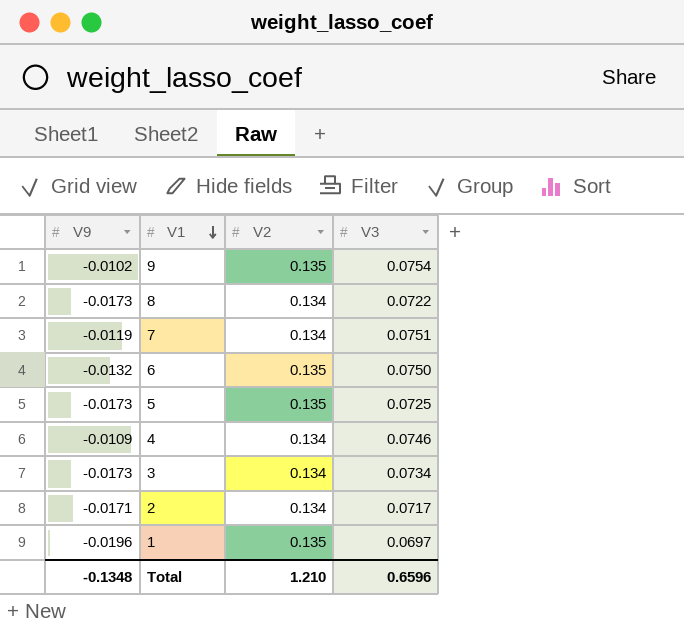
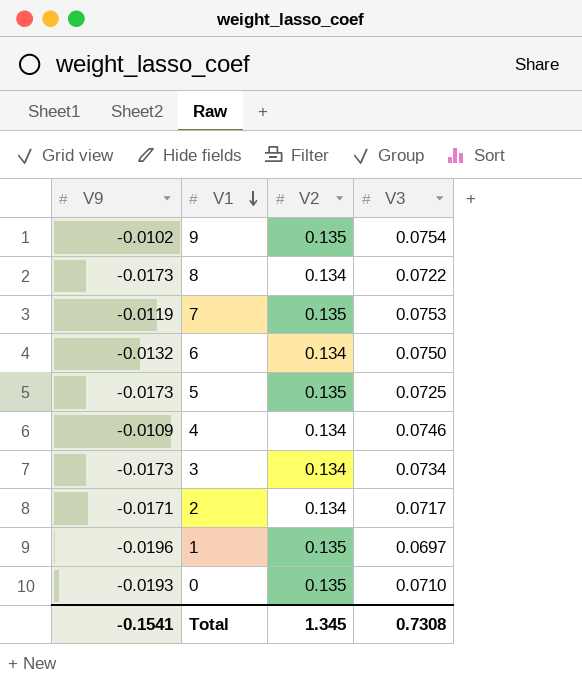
7 | V2: 0.134 -> 0.135
7 | V3: 0.0751 -> 0.0753
6 | V2: 0.135 -> 0.134
row 0: none -> -0.0193 | 0.135 | 0.0710
Total | V9: -0.1348 -> -0.1541
Total | V2: 1.210 -> 1.345
Total | V3: 0.6596 -> 0.7308

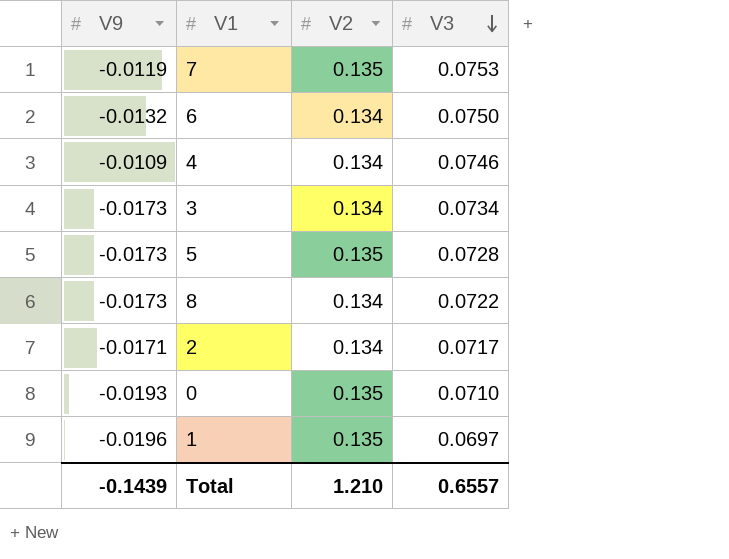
row order: V1 descending -> V3 descending
row 9: -0.0102 | 0.135 | 0.0754 -> none
5 | V3: 0.0725 -> 0.0728
Total | V9: -0.1541 -> -0.1439
Total | V2: 1.345 -> 1.210
Total | V3: 0.7308 -> 0.6557

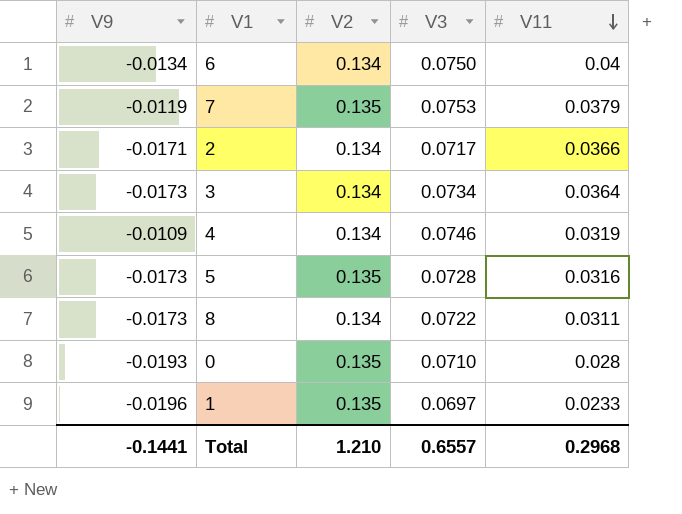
row order: V3 descending -> V11 descending
column V11 | position: none -> 5
6 | V9: -0.0132 -> -0.0134
Total | V9: -0.1439 -> -0.1441

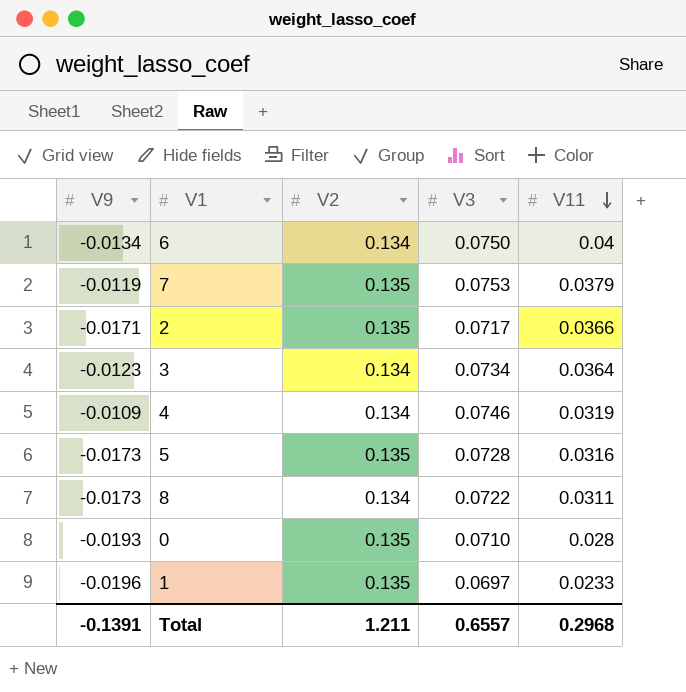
2 | V2: 0.134 -> 0.135
3 | V9: -0.0173 -> -0.0123
Total | V9: -0.1441 -> -0.1391
Total | V2: 1.210 -> 1.211

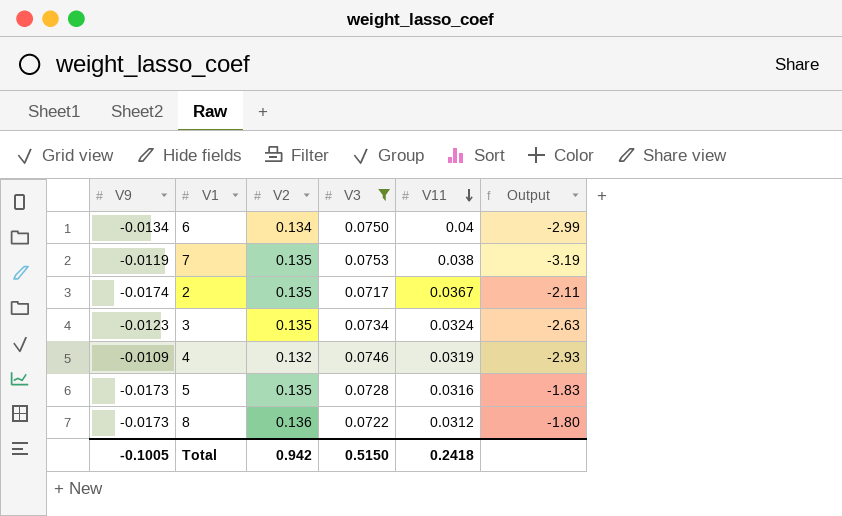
filter: none -> V3 >= 0.0717
column Output | formula: none -> [V11] / [V9]
7 | V11: 0.0379 -> 0.038
2 | V9: -0.0171 -> -0.0174
2 | V11: 0.0366 -> 0.0367
3 | V2: 0.134 -> 0.135
3 | V11: 0.0364 -> 0.0324
4 | V2: 0.134 -> 0.132
8 | V2: 0.134 -> 0.136
8 | V11: 0.0311 -> 0.0312
Total | V9: -0.1391 -> -0.1005
Total | V2: 1.211 -> 0.942
Total | V3: 0.6557 -> 0.5150
Total | V11: 0.2968 -> 0.2418

